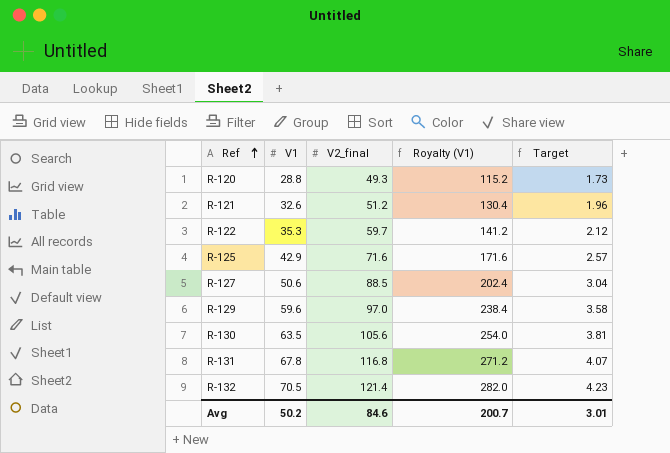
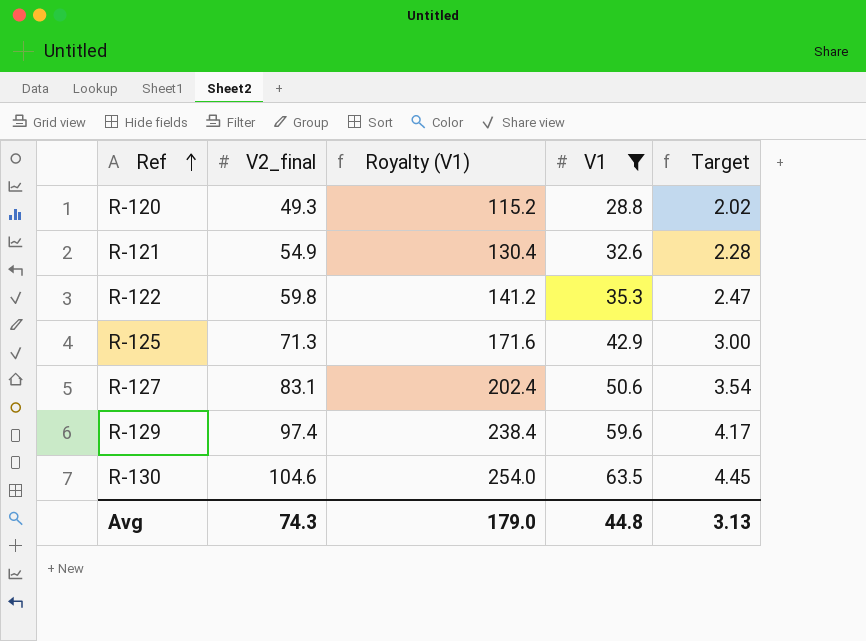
filter: none -> V1 <= 63.5
column V1 | position: 2 -> 4
column Target | formula: [V1] * 0.06 -> [V1] * 0.07
R-121 | V2_final: 51.2 -> 54.9
R-122 | V2_final: 59.7 -> 59.8
R-125 | V2_final: 71.6 -> 71.3
R-127 | V2_final: 88.5 -> 83.1
R-129 | V2_final: 97.0 -> 97.4
R-130 | V2_final: 105.6 -> 104.6
Avg | V2_final: 84.6 -> 74.3
Avg | Royalty (V1): 200.7 -> 179.0
Avg | V1: 50.2 -> 44.8
Avg | Target: 3.01 -> 3.13

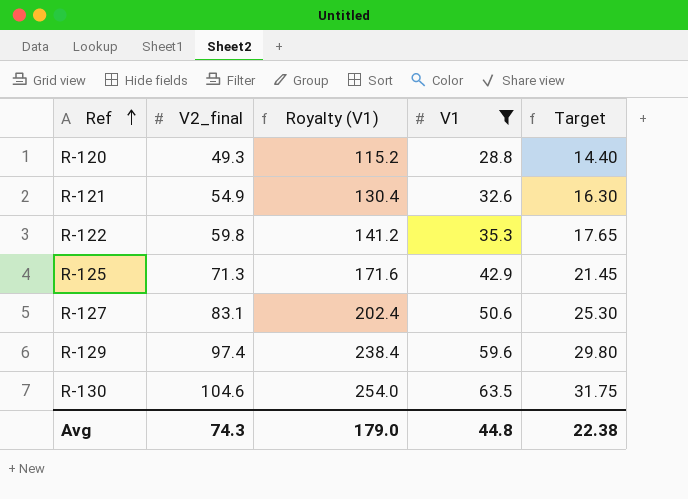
column Target | formula: [V1] * 0.07 -> [V1] * 0.5
Avg | Target: 3.13 -> 22.38

